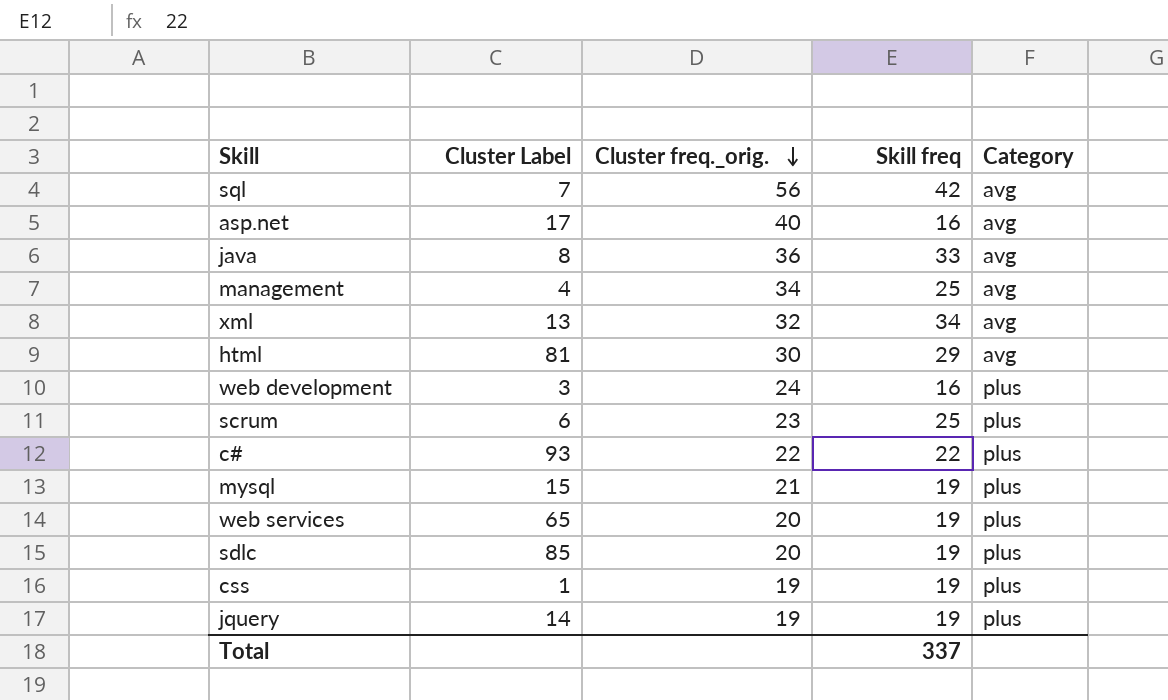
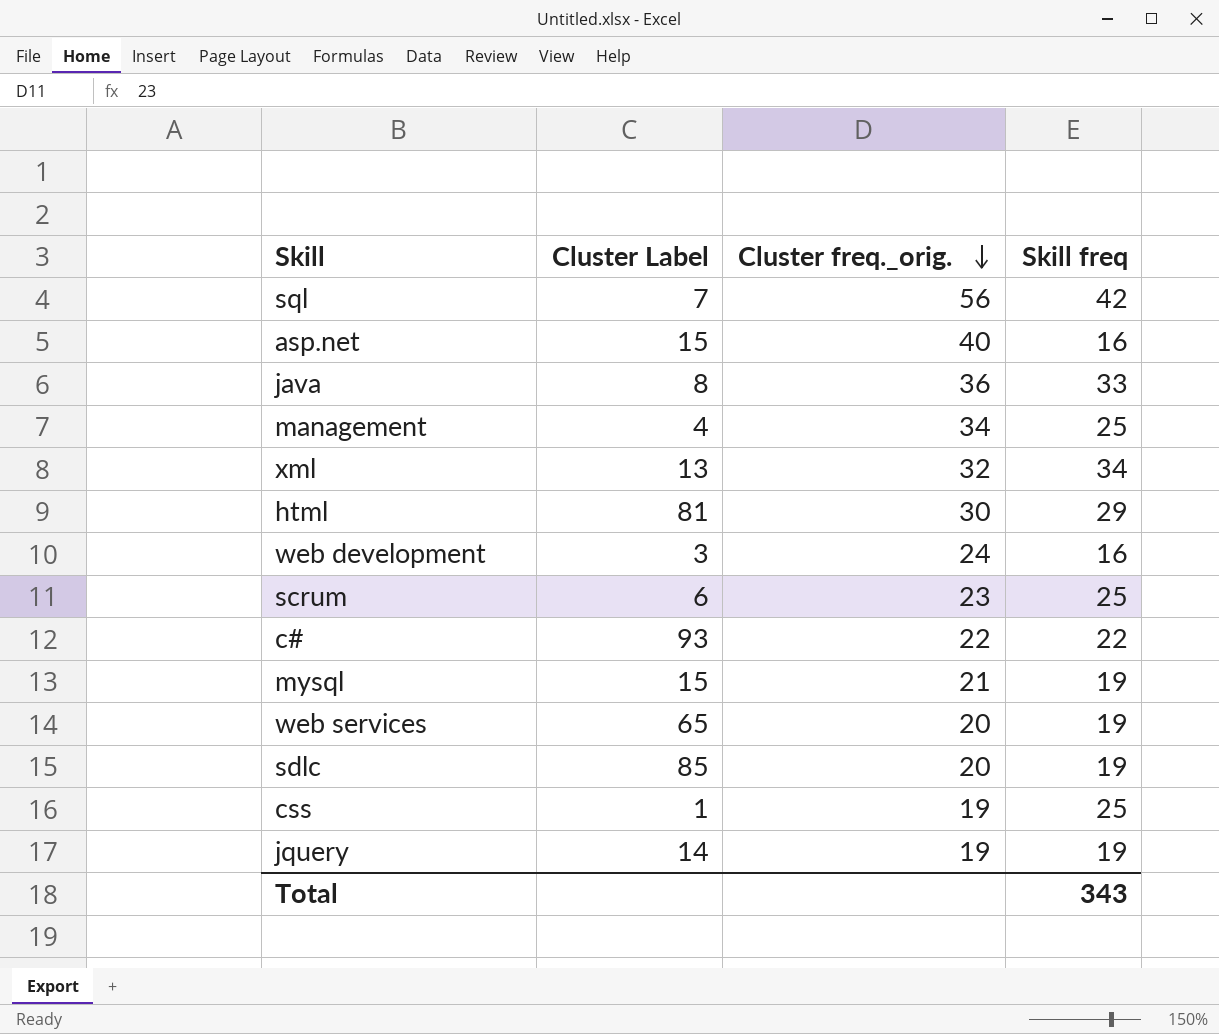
column Category | position: 5 -> none
asp.net | Cluster Label: 17 -> 15
css | Skill freq: 19 -> 25
Total | Skill freq: 337 -> 343

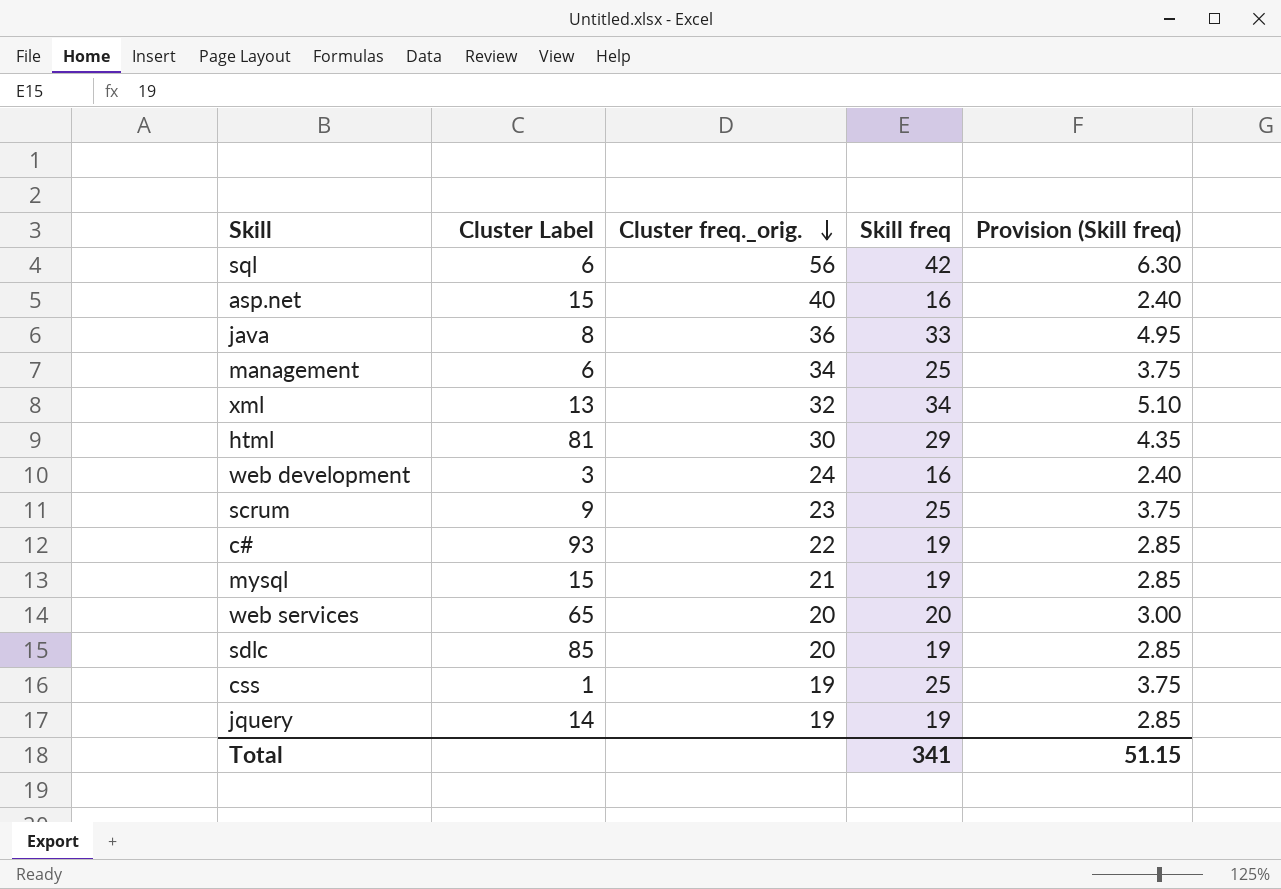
column Provision (Skill freq) | formula: none -> [Skill freq] * 0.15
sql | Cluster Label: 7 -> 6
management | Cluster Label: 4 -> 6
scrum | Cluster Label: 6 -> 9
c# | Skill freq: 22 -> 19
web services | Skill freq: 19 -> 20
Total | Skill freq: 343 -> 341

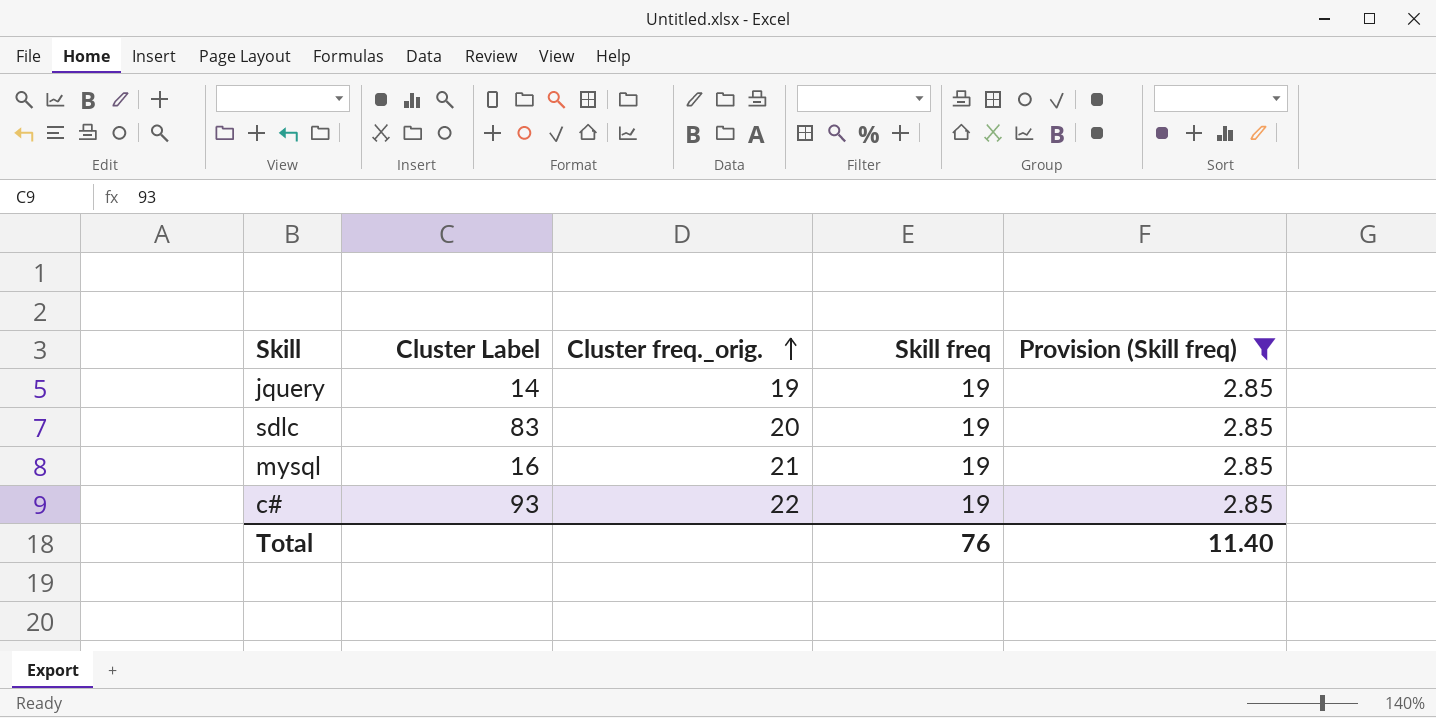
filter: none -> Provision (Skill freq) = 2.85
row order: Cluster freq._orig. descending -> Cluster freq._orig. ascending
sdlc | Cluster Label: 85 -> 83
mysql | Cluster Label: 15 -> 16
Total | Skill freq: 341 -> 76
Total | Provision (Skill freq): 51.15 -> 11.40

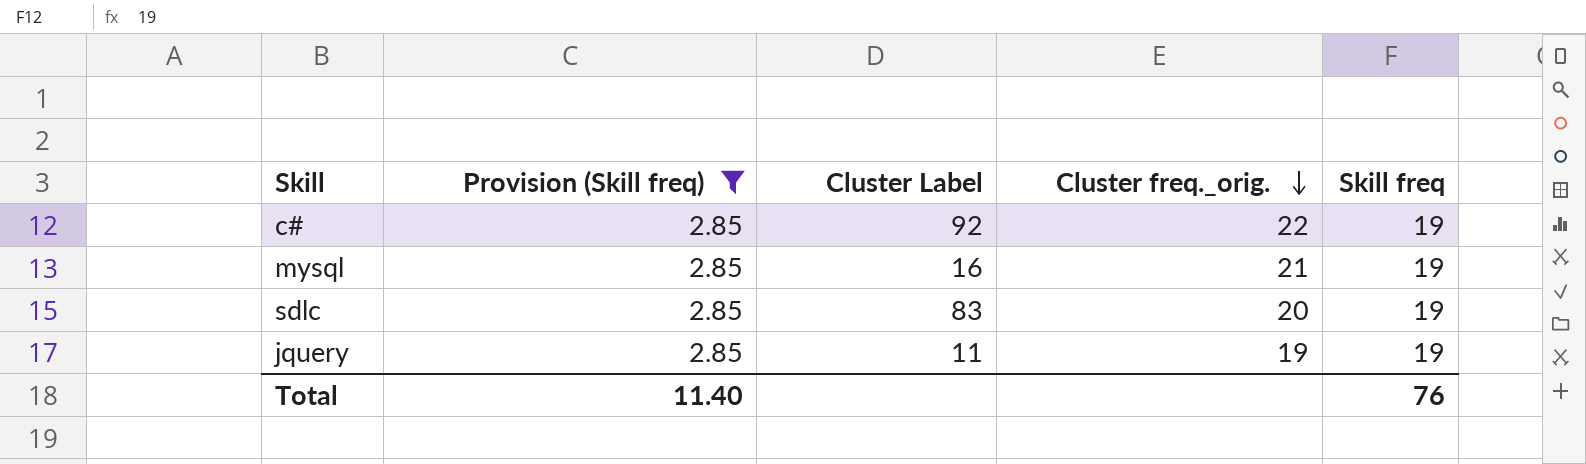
row order: Cluster freq._orig. ascending -> Cluster freq._orig. descending
column Provision (Skill freq) | position: 5 -> 2
c# | Cluster Label: 93 -> 92
jquery | Cluster Label: 14 -> 11

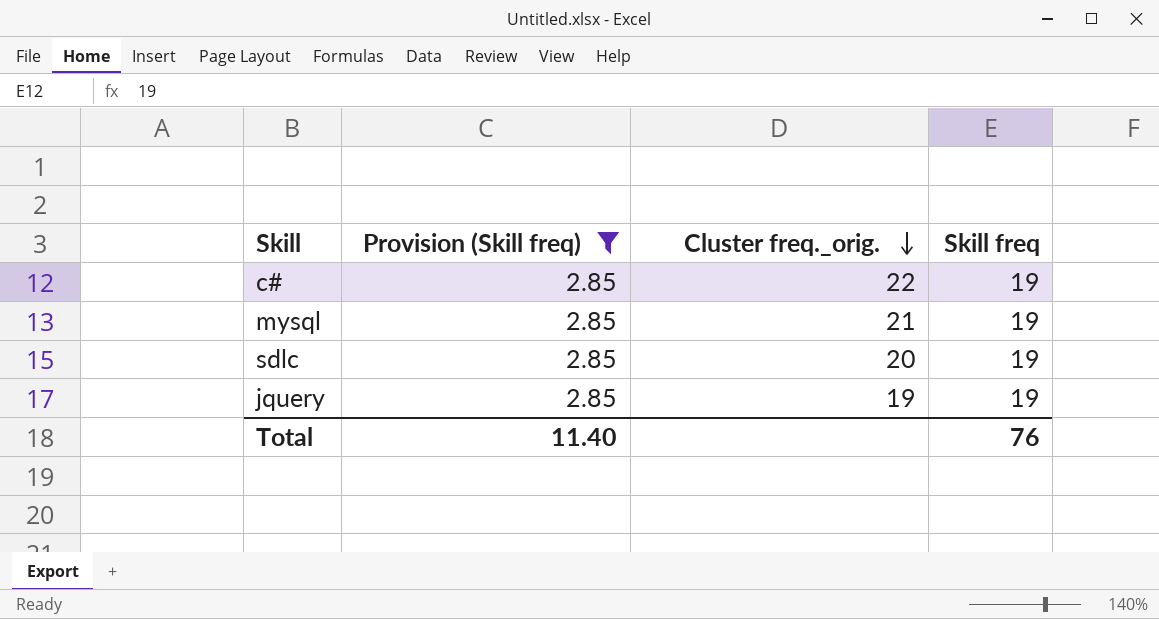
column Cluster Label | position: 3 -> none

